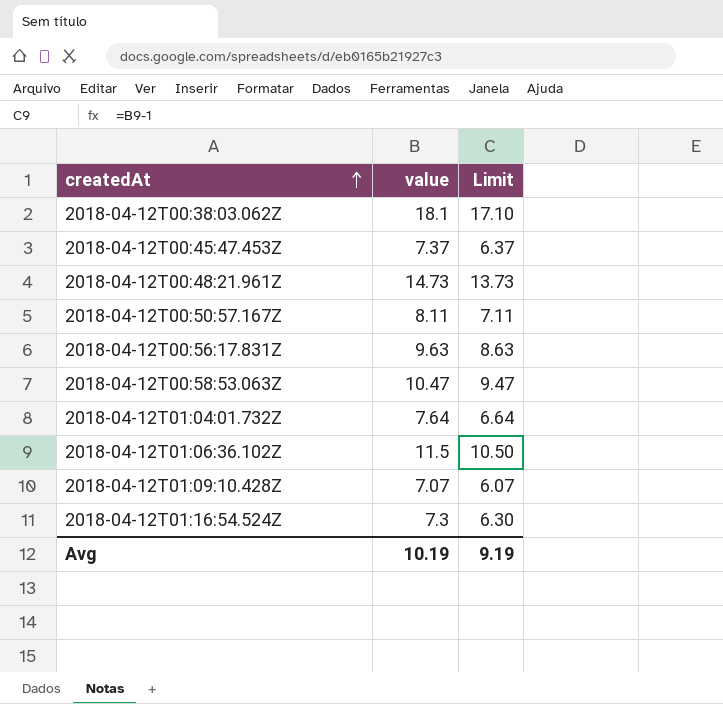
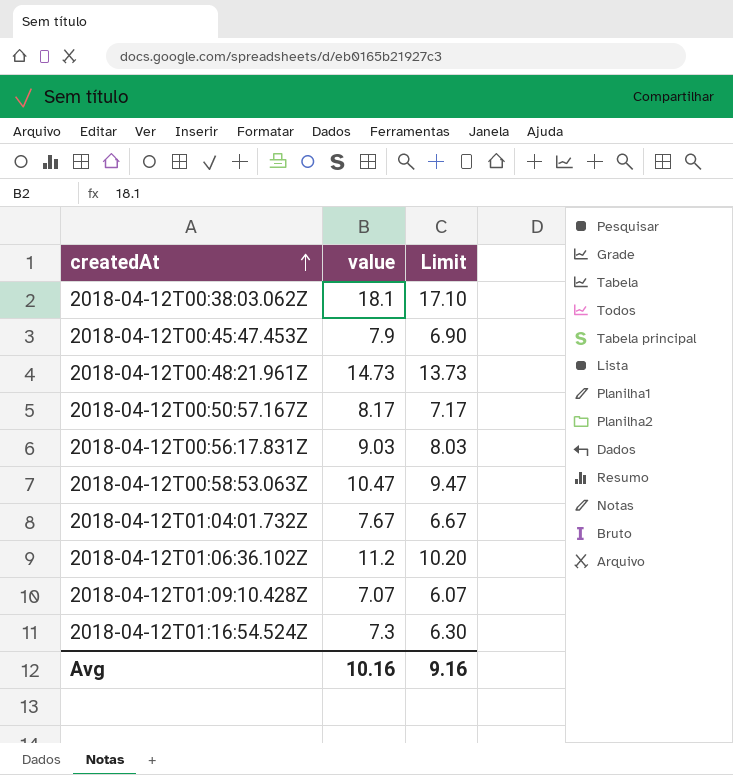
2018-04-12T00:45:47.453Z | value: 7.37 -> 7.9
2018-04-12T00:45:47.453Z | Limit: 6.37 -> 6.90
2018-04-12T00:50:57.167Z | value: 8.11 -> 8.17
2018-04-12T00:50:57.167Z | Limit: 7.11 -> 7.17
2018-04-12T00:56:17.831Z | value: 9.63 -> 9.03
2018-04-12T00:56:17.831Z | Limit: 8.63 -> 8.03
2018-04-12T01:04:01.732Z | value: 7.64 -> 7.67
2018-04-12T01:04:01.732Z | Limit: 6.64 -> 6.67
2018-04-12T01:06:36.102Z | value: 11.5 -> 11.2
2018-04-12T01:06:36.102Z | Limit: 10.50 -> 10.20
Avg | value: 10.19 -> 10.16
Avg | Limit: 9.19 -> 9.16

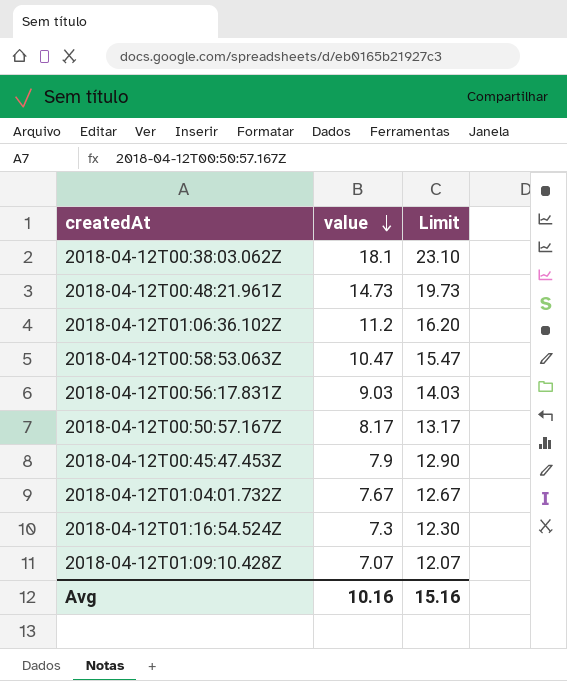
row order: createdAt ascending -> value descending
column Limit | formula: [value] - 1 -> [value] + 5
Avg | Limit: 9.16 -> 15.16

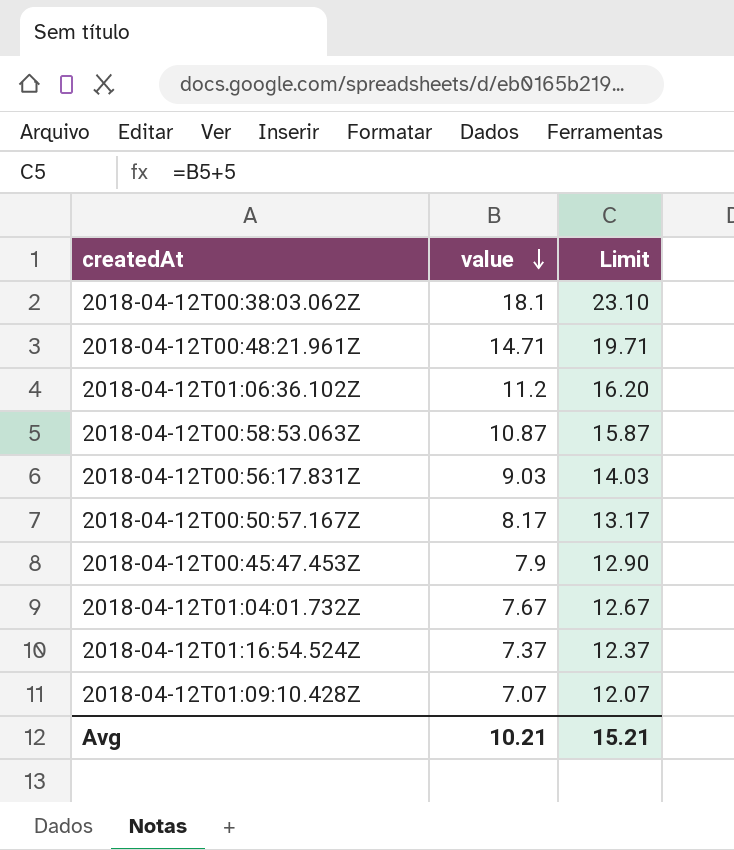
2018-04-12T00:48:21.961Z | value: 14.73 -> 14.71
2018-04-12T00:48:21.961Z | Limit: 19.73 -> 19.71
2018-04-12T00:58:53.063Z | value: 10.47 -> 10.87
2018-04-12T00:58:53.063Z | Limit: 15.47 -> 15.87
2018-04-12T01:16:54.524Z | value: 7.3 -> 7.37
2018-04-12T01:16:54.524Z | Limit: 12.30 -> 12.37
Avg | value: 10.16 -> 10.21
Avg | Limit: 15.16 -> 15.21

